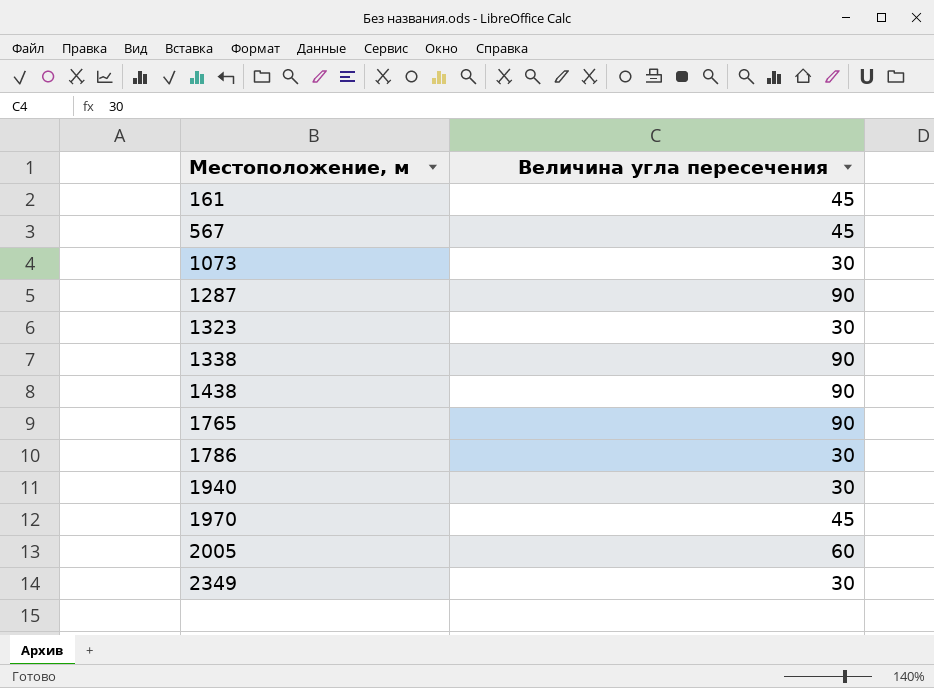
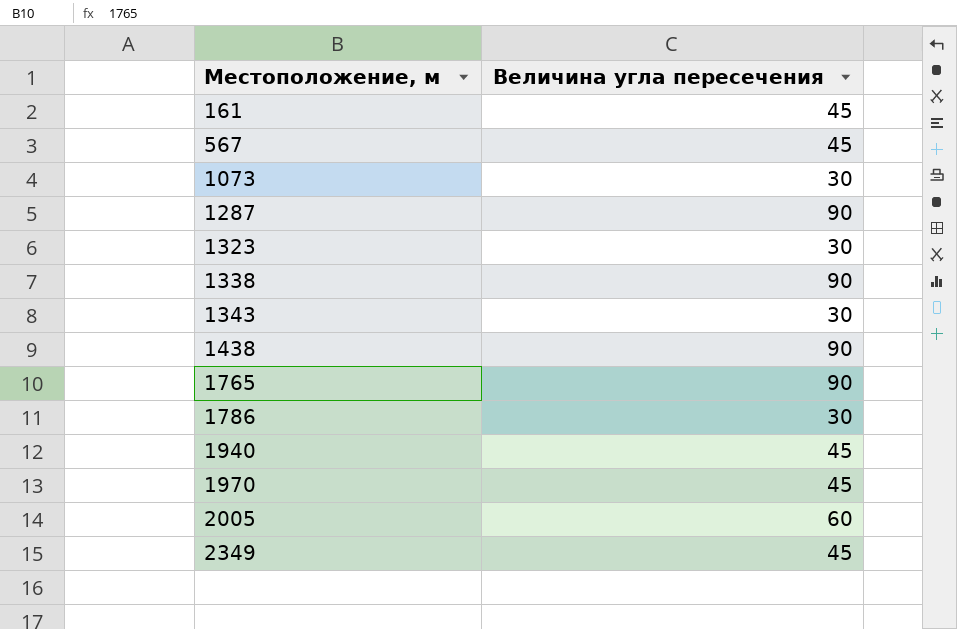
row 1343: none -> 30
1940 | Величина угла пересечения: 30 -> 45
2349 | Величина угла пересечения: 30 -> 45

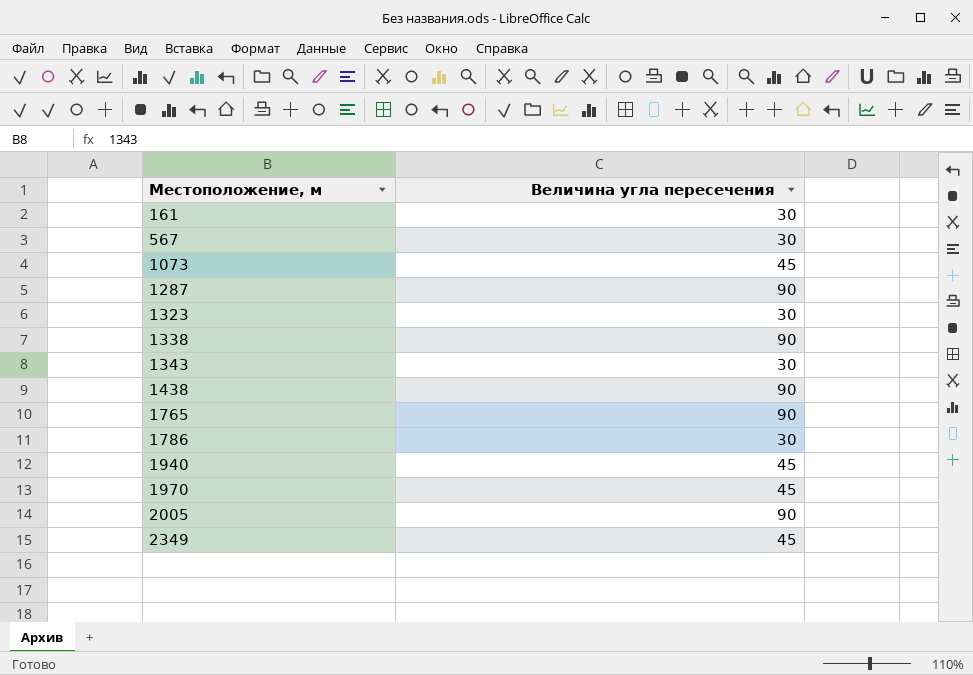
161 | Величина угла пересечения: 45 -> 30
567 | Величина угла пересечения: 45 -> 30
1073 | Величина угла пересечения: 30 -> 45
2005 | Величина угла пересечения: 60 -> 90

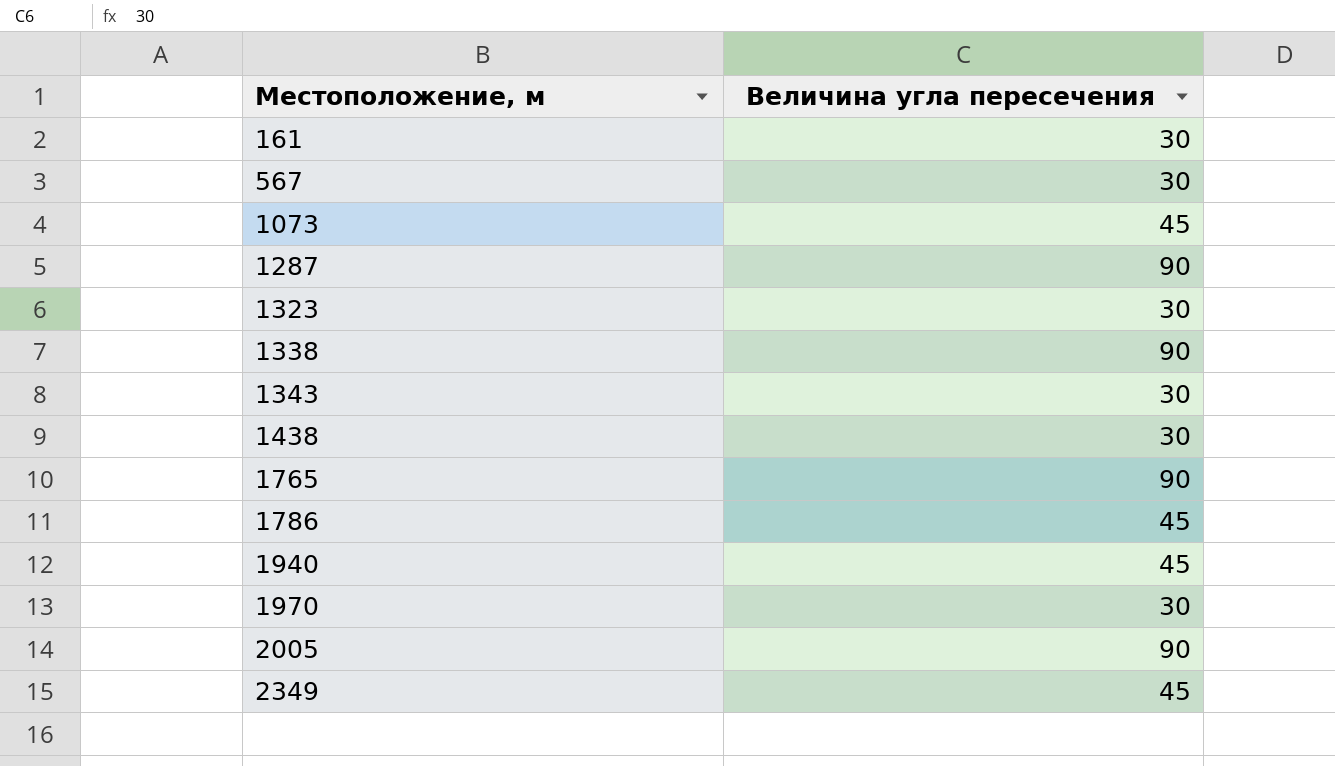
1438 | Величина угла пересечения: 90 -> 30
1786 | Величина угла пересечения: 30 -> 45
1970 | Величина угла пересечения: 45 -> 30

